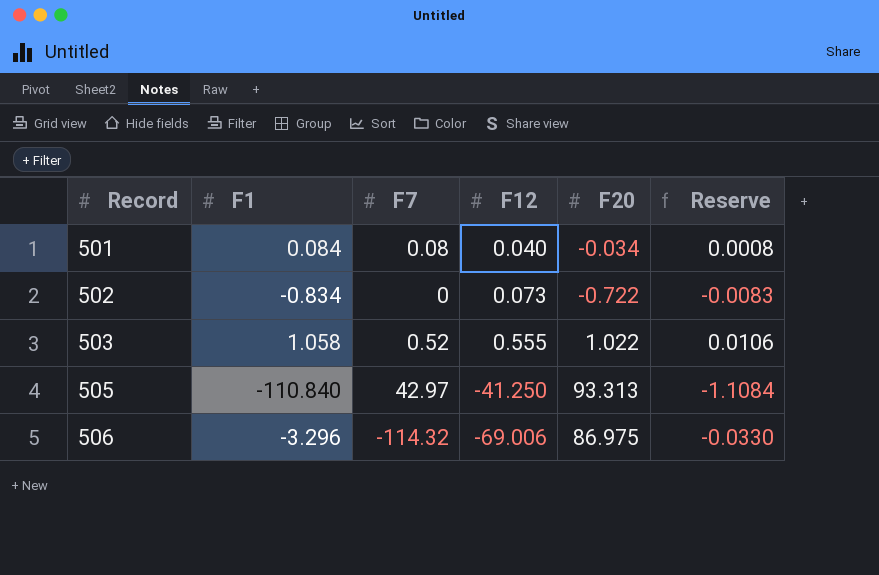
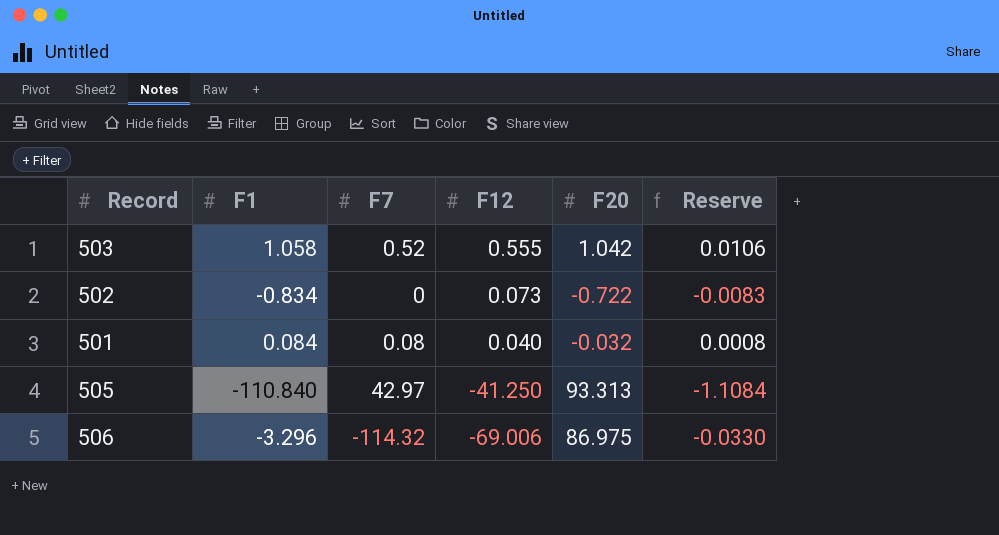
row order: Record ascending -> F12 descending
503 | F20: 1.022 -> 1.042
501 | F20: -0.034 -> -0.032

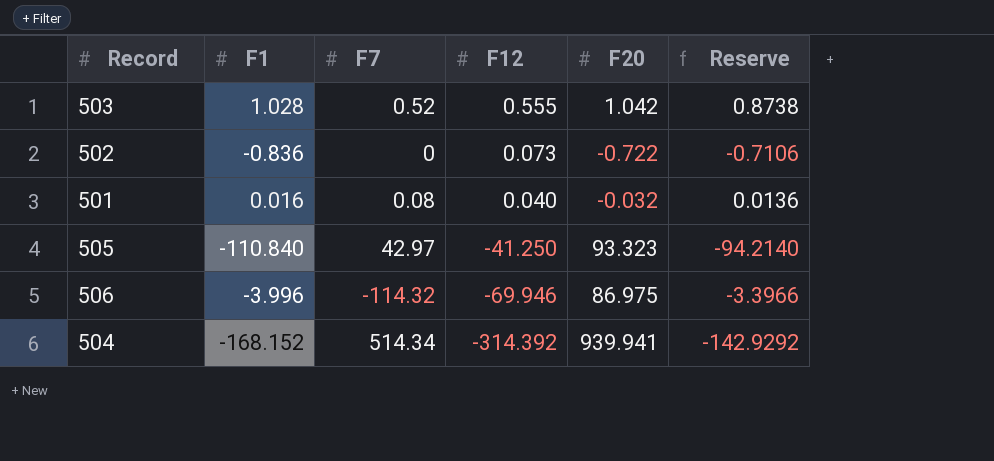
column Reserve | formula: [F1] * 0.01 -> [F1] * 0.85
503 | F1: 1.058 -> 1.028
502 | F1: -0.834 -> -0.836
501 | F1: 0.084 -> 0.016
505 | F20: 93.313 -> 93.323
506 | F1: -3.296 -> -3.996
506 | F12: -69.006 -> -69.946
row 504: none -> -168.152 | 514.34 | -314.392 | 939.941 | -142.9292

